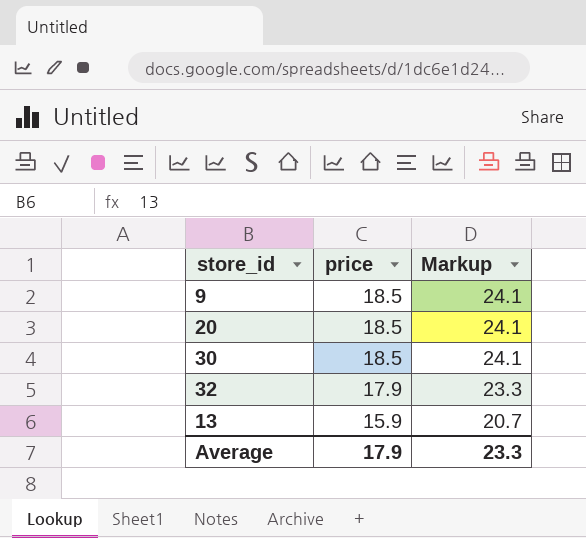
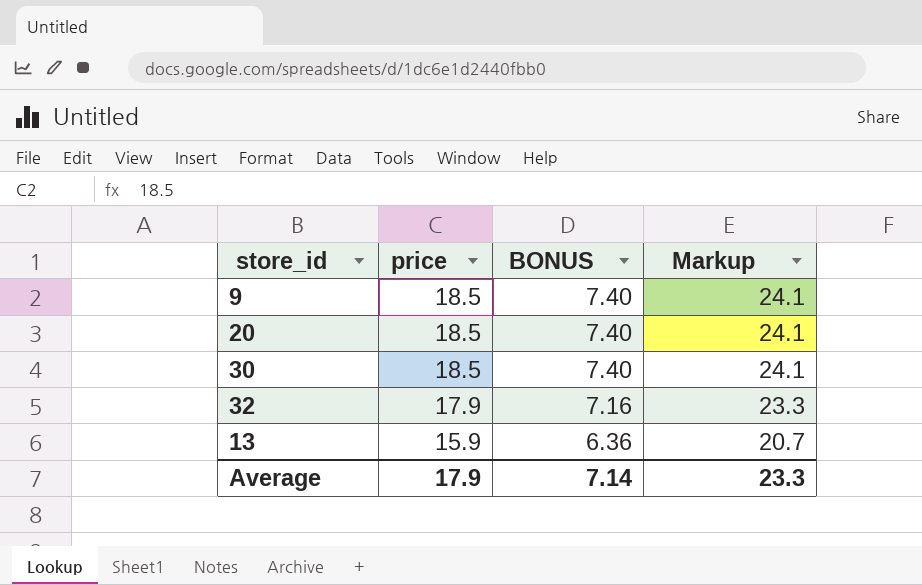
column BONUS | formula: none -> [price] * 0.4

